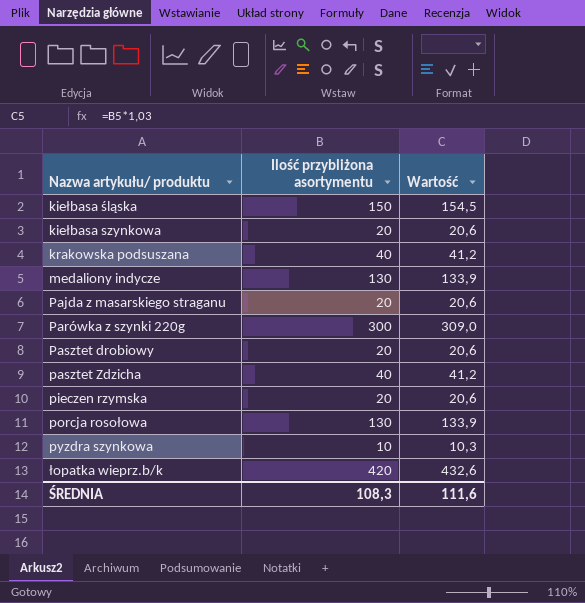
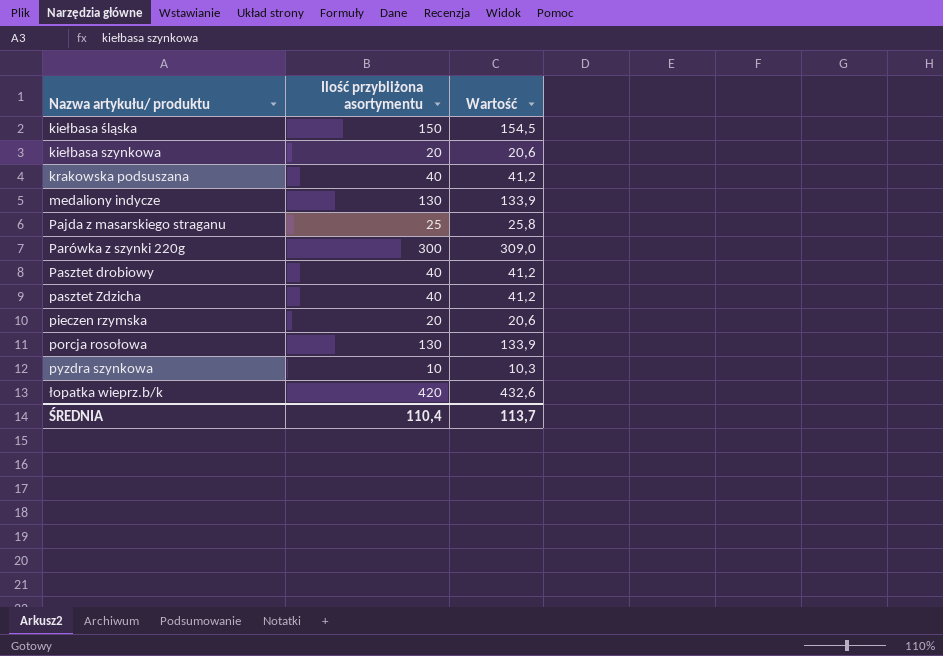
Pajda z masarskiego straganu | Ilość przybliżona asortymentu: 20 -> 25
Pajda z masarskiego straganu | Wartość: 20,6 -> 25,8
Pasztet drobiowy | Ilość przybliżona asortymentu: 20 -> 40
Pasztet drobiowy | Wartość: 20,6 -> 41,2
ŚREDNIA | Ilość przybliżona asortymentu: 108,3 -> 110,4
ŚREDNIA | Wartość: 111,6 -> 113,7

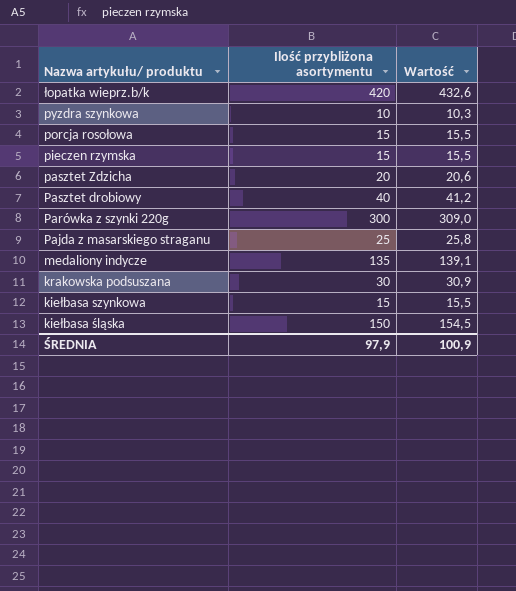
row order: Nazwa artykułu/ produktu ascending -> Nazwa artykułu/ produktu descending
porcja rosołowa | Ilość przybliżona asortymentu: 130 -> 15
porcja rosołowa | Wartość: 133,9 -> 15,5
pieczen rzymska | Ilość przybliżona asortymentu: 20 -> 15
pieczen rzymska | Wartość: 20,6 -> 15,5
pasztet Zdzicha | Ilość przybliżona asortymentu: 40 -> 20
pasztet Zdzicha | Wartość: 41,2 -> 20,6
medaliony indycze | Ilość przybliżona asortymentu: 130 -> 135
medaliony indycze | Wartość: 133,9 -> 139,1
krakowska podsuszana | Ilość przybliżona asortymentu: 40 -> 30
krakowska podsuszana | Wartość: 41,2 -> 30,9
kiełbasa szynkowa | Ilość przybliżona asortymentu: 20 -> 15
kiełbasa szynkowa | Wartość: 20,6 -> 15,5
ŚREDNIA | Ilość przybliżona asortymentu: 110,4 -> 97,9
ŚREDNIA | Wartość: 113,7 -> 100,9

